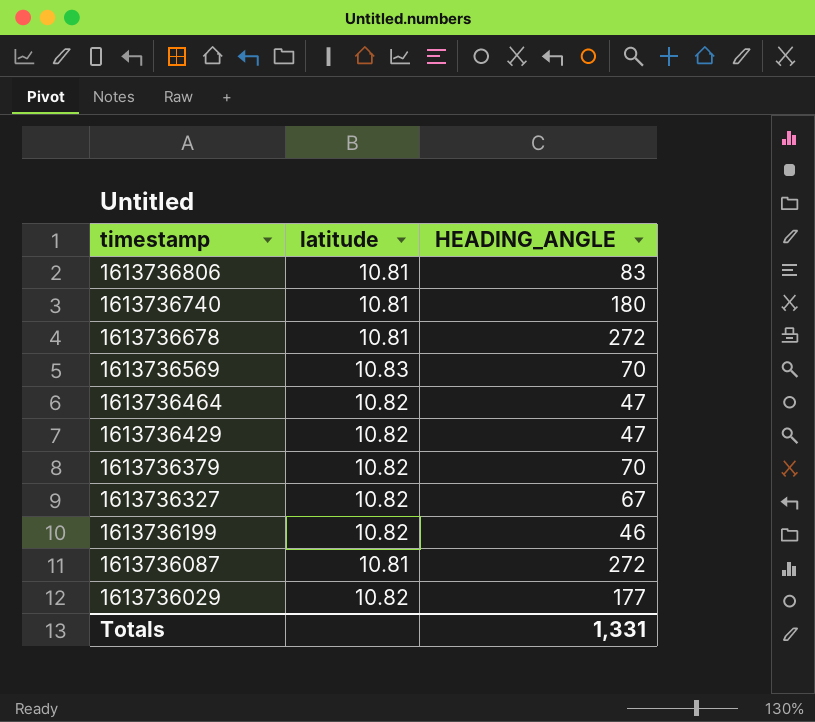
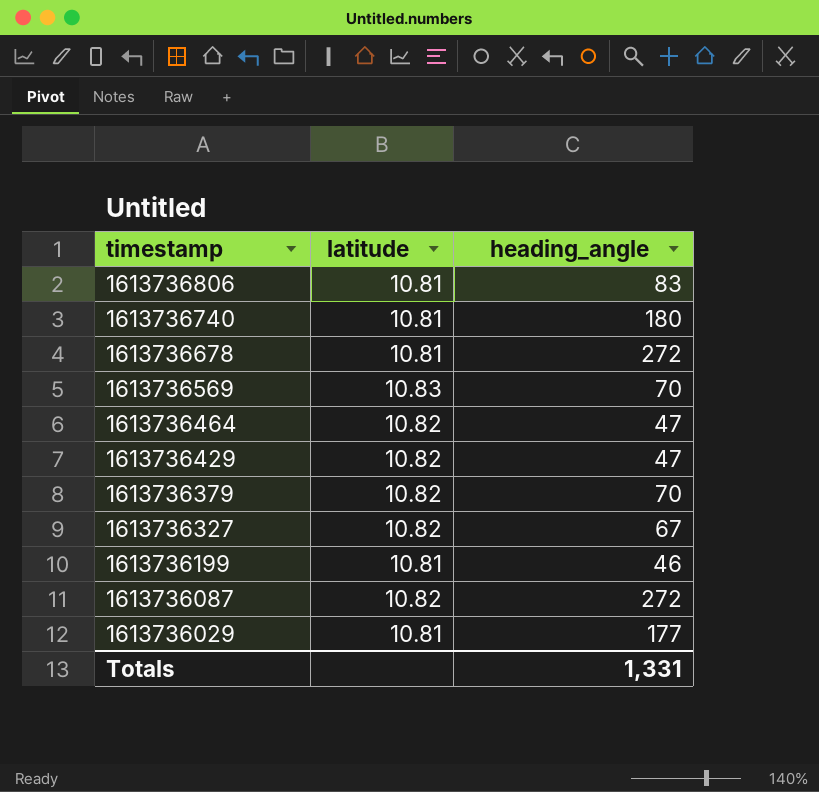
column name: HEADING_ANGLE -> heading_angle
1613736199 | latitude: 10.82 -> 10.81
1613736087 | latitude: 10.81 -> 10.82
1613736029 | latitude: 10.82 -> 10.81

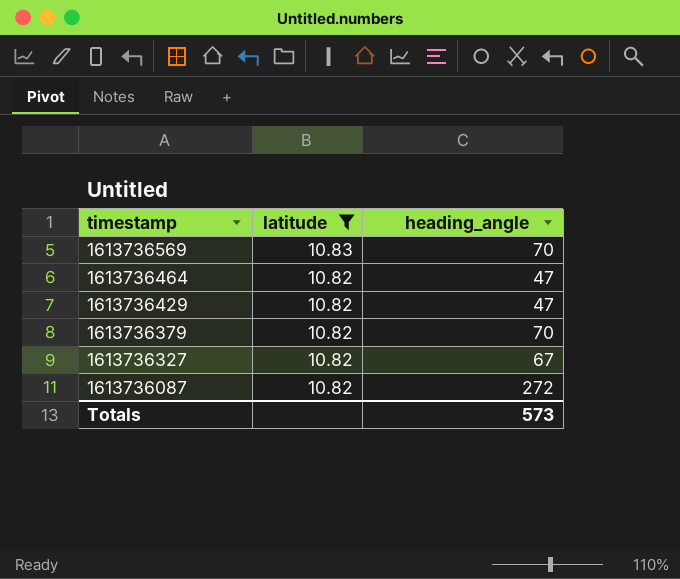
filter: none -> latitude != 10.81
Totals | heading_angle: 1,331 -> 573

